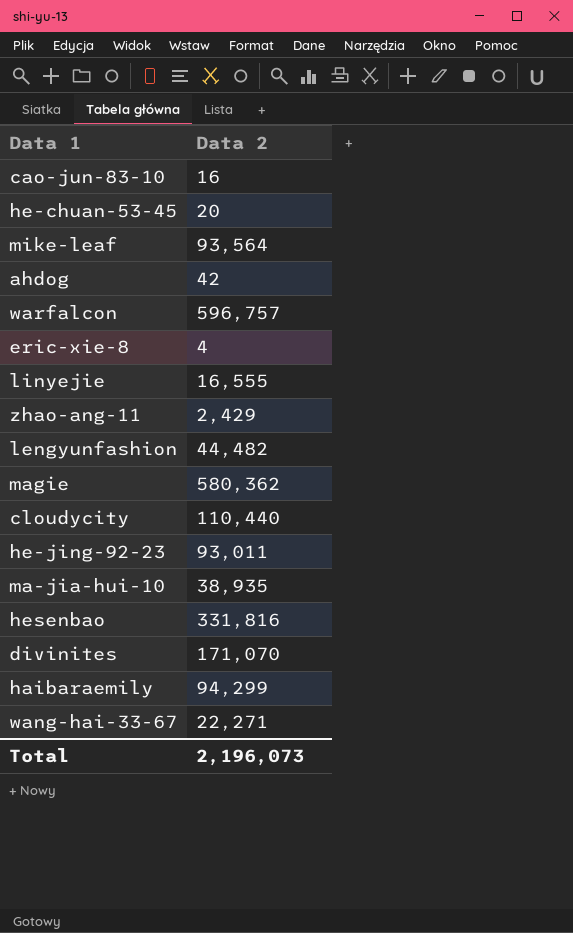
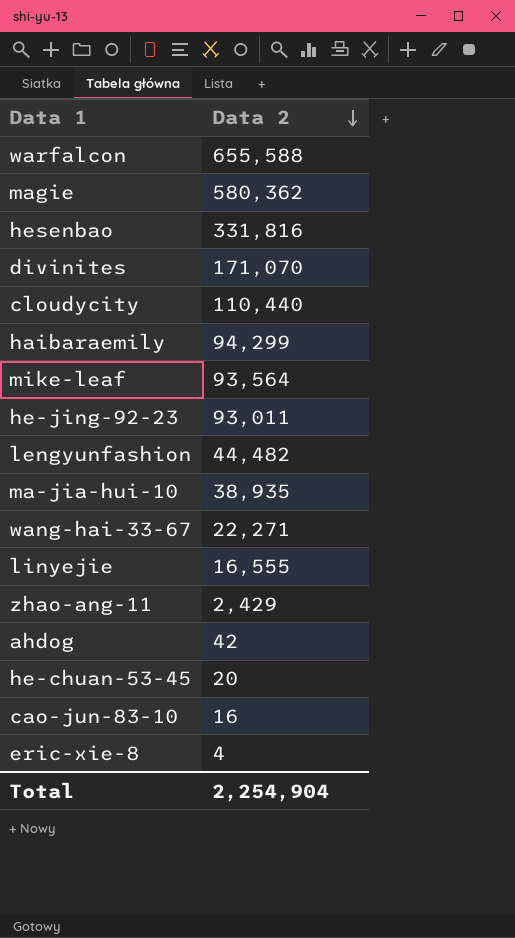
row order: none -> Data 2 descending
warfalcon | Data 2: 596,757 -> 655,588
Total | Data 2: 2,196,073 -> 2,254,904

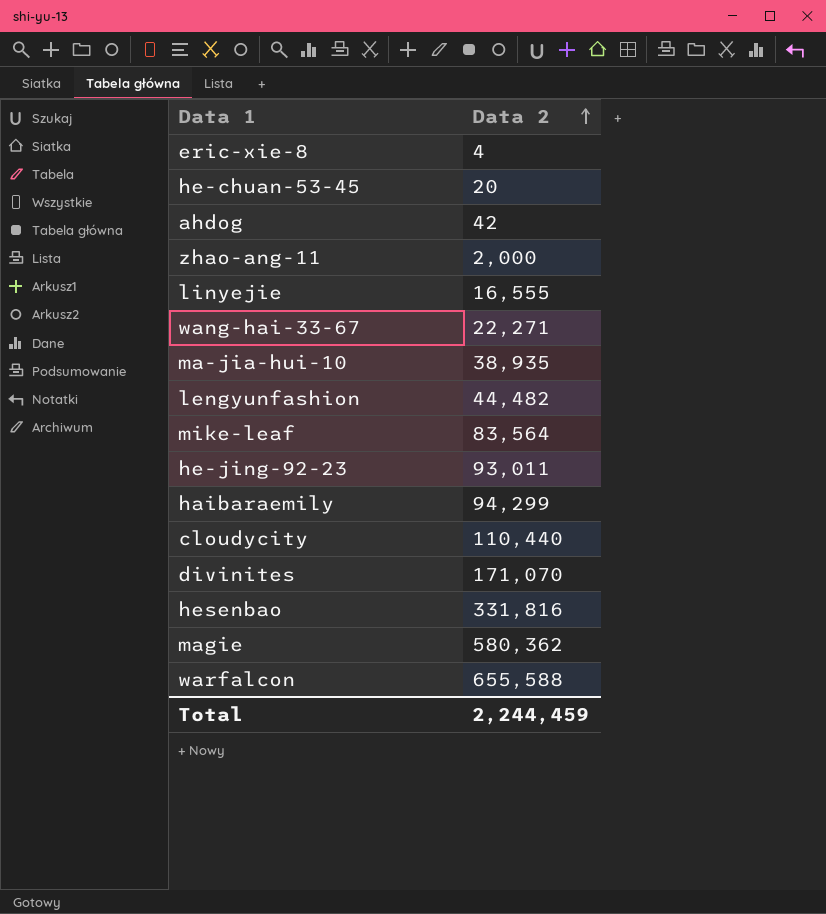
row order: Data 2 descending -> Data 2 ascending
row cao-jun-83-10: 16 -> none
zhao-ang-11 | Data 2: 2,429 -> 2,000
mike-leaf | Data 2: 93,564 -> 83,564
Total | Data 2: 2,254,904 -> 2,244,459

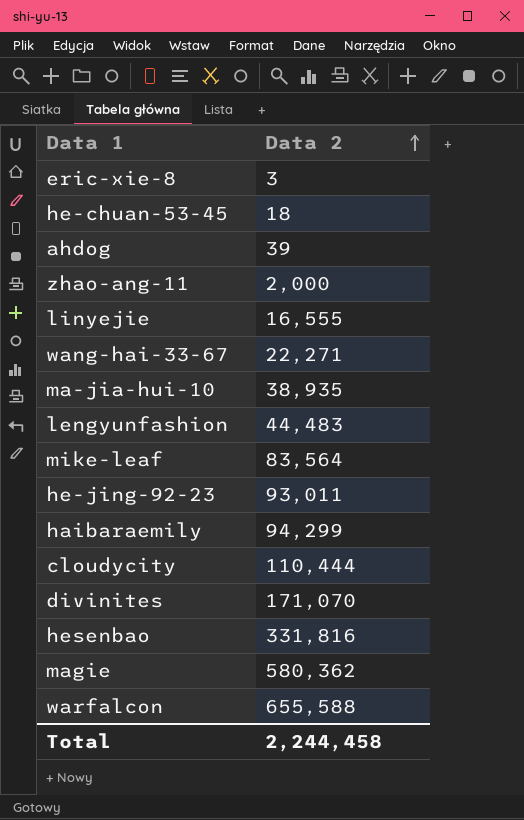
eric-xie-8 | Data 2: 4 -> 3
he-chuan-53-45 | Data 2: 20 -> 18
ahdog | Data 2: 42 -> 39
lengyunfashion | Data 2: 44,482 -> 44,483
cloudycity | Data 2: 110,440 -> 110,444
Total | Data 2: 2,244,459 -> 2,244,458

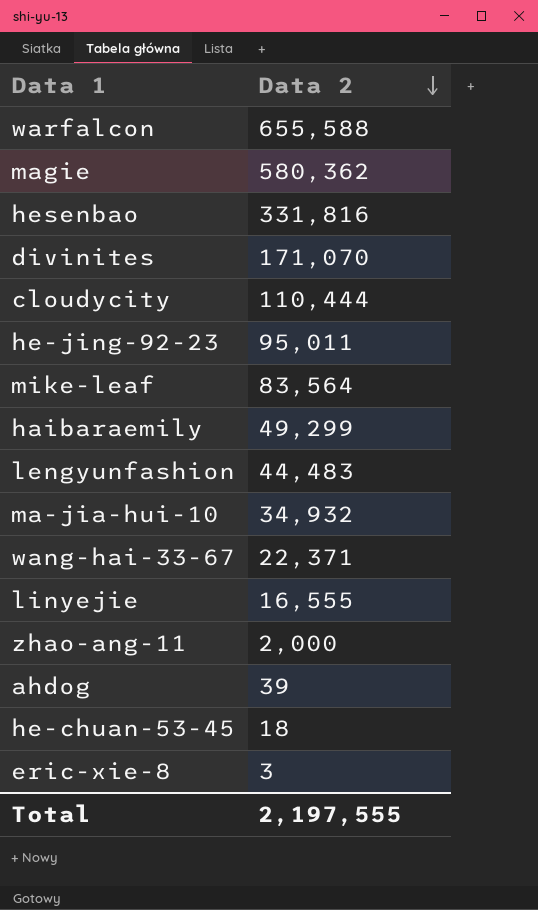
row order: Data 2 ascending -> Data 2 descending
he-jing-92-23 | Data 2: 93,011 -> 95,011
haibaraemily | Data 2: 94,299 -> 49,299
ma-jia-hui-10 | Data 2: 38,935 -> 34,932
wang-hai-33-67 | Data 2: 22,271 -> 22,371
Total | Data 2: 2,244,458 -> 2,197,555

